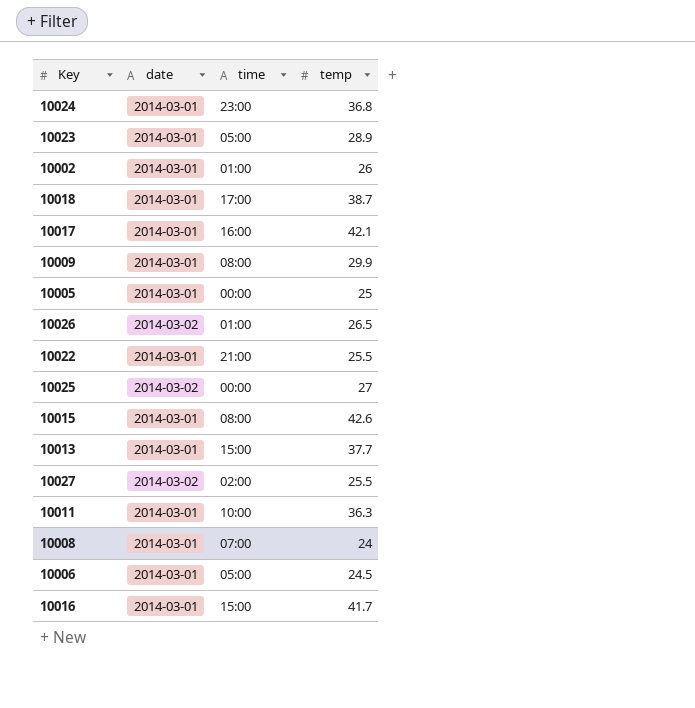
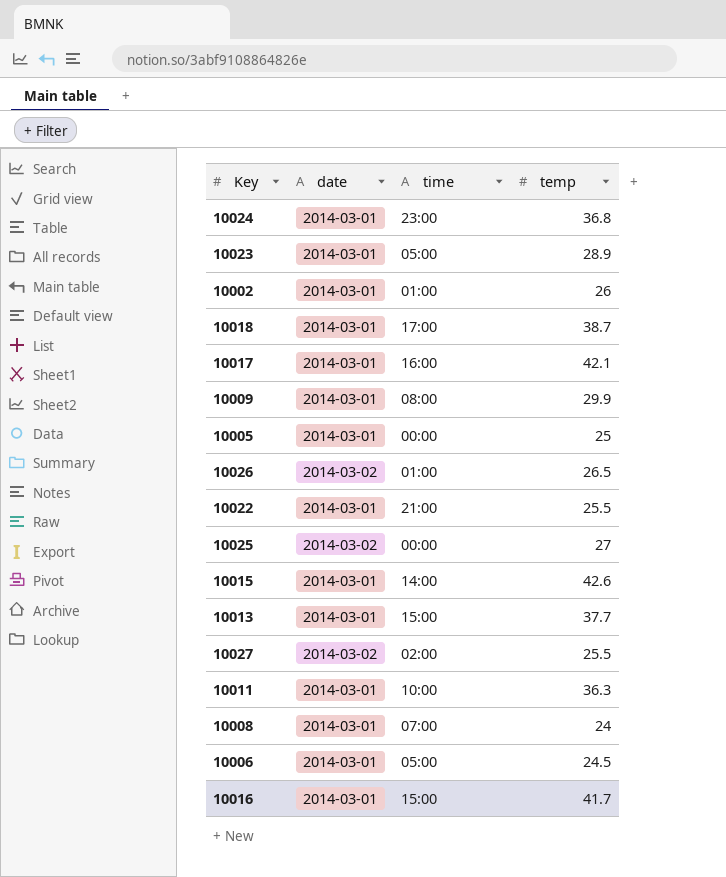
10015 | time: 08:00 -> 14:00

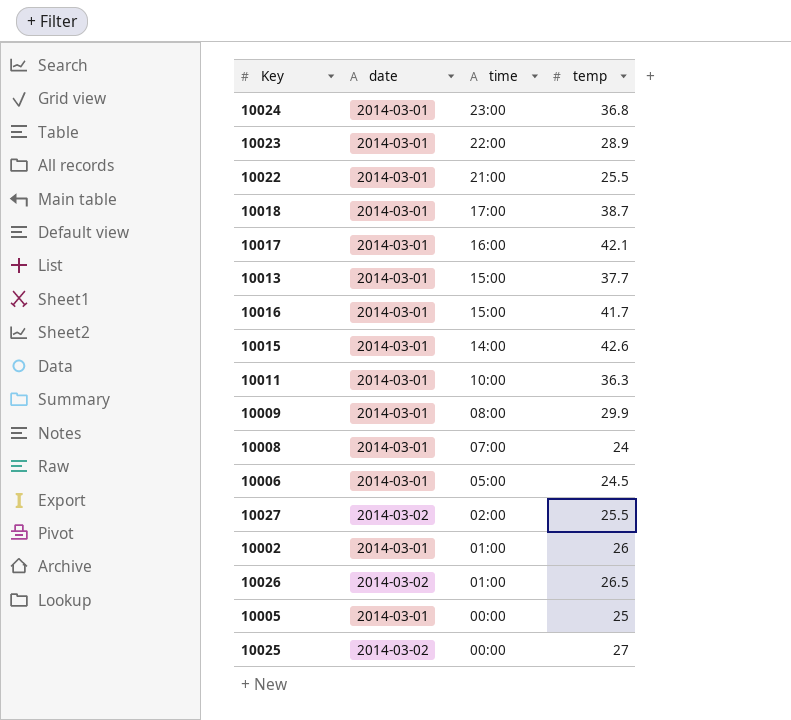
row order: none -> time descending
10023 | time: 05:00 -> 22:00

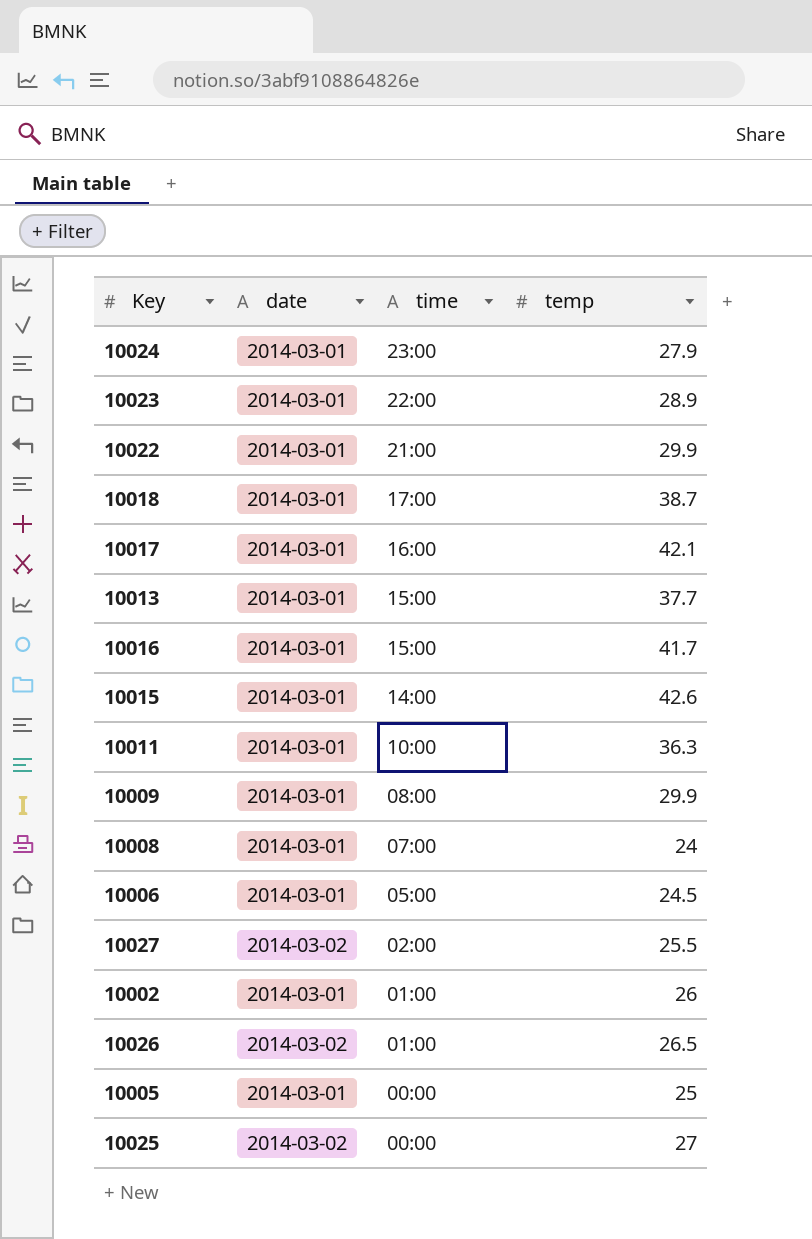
10024 | temp: 36.8 -> 27.9
10022 | temp: 25.5 -> 29.9

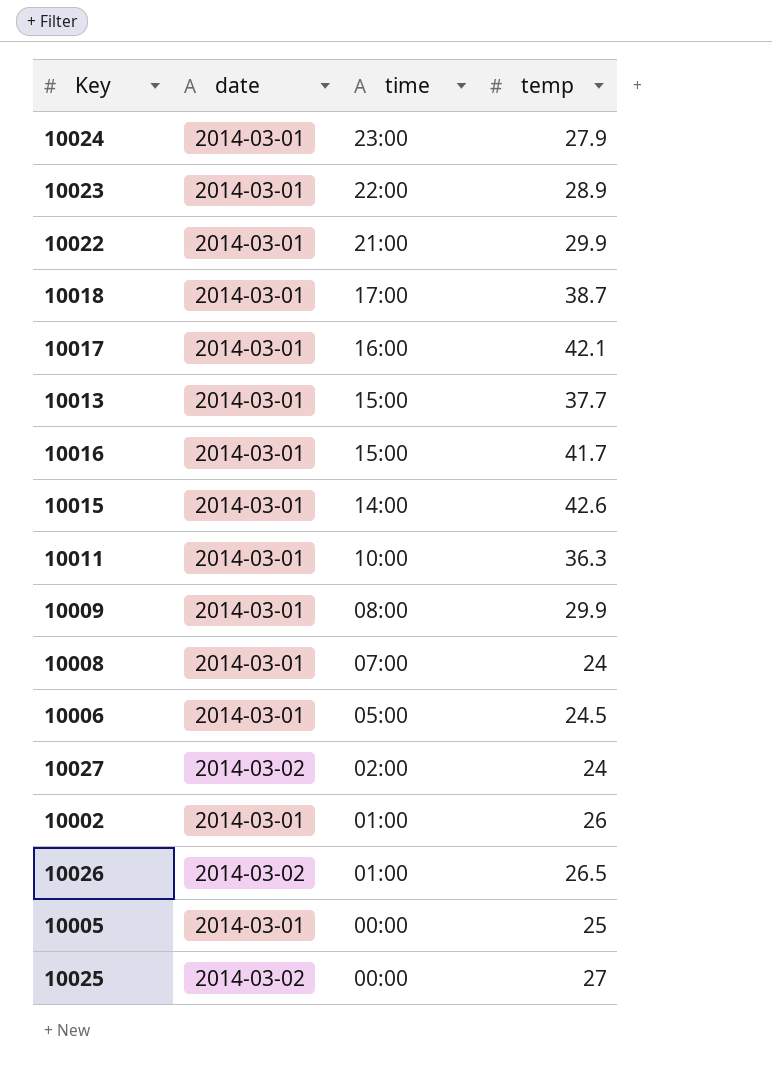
10027 | temp: 25.5 -> 24

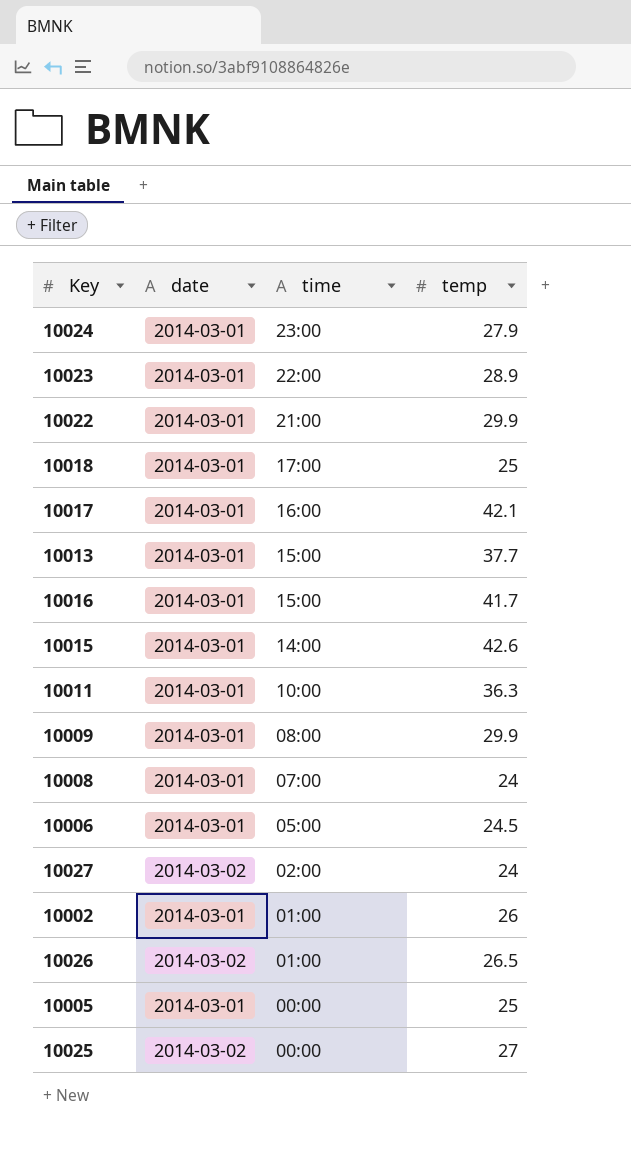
10018 | temp: 38.7 -> 25

